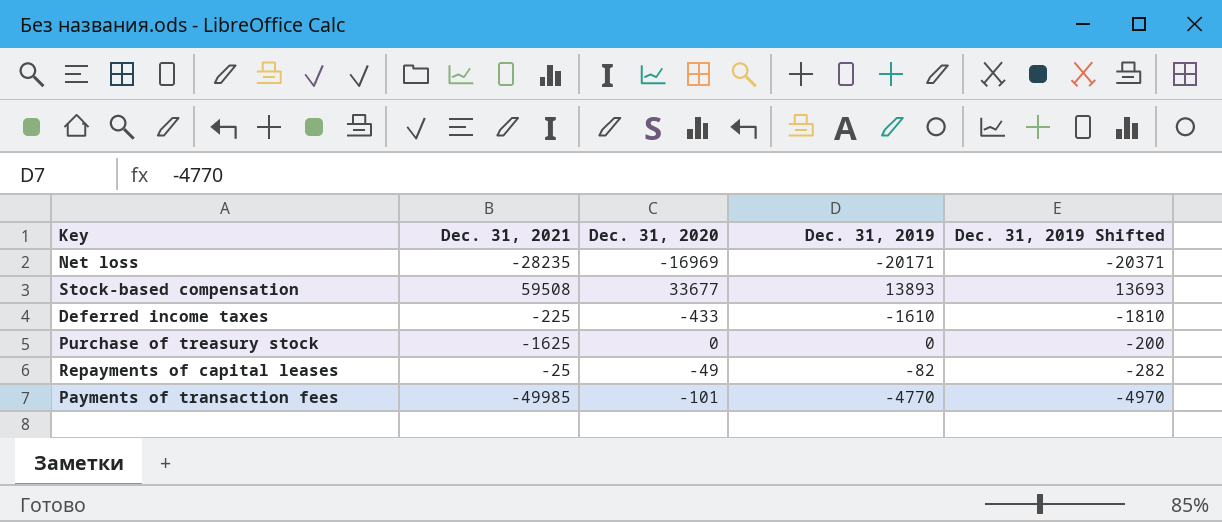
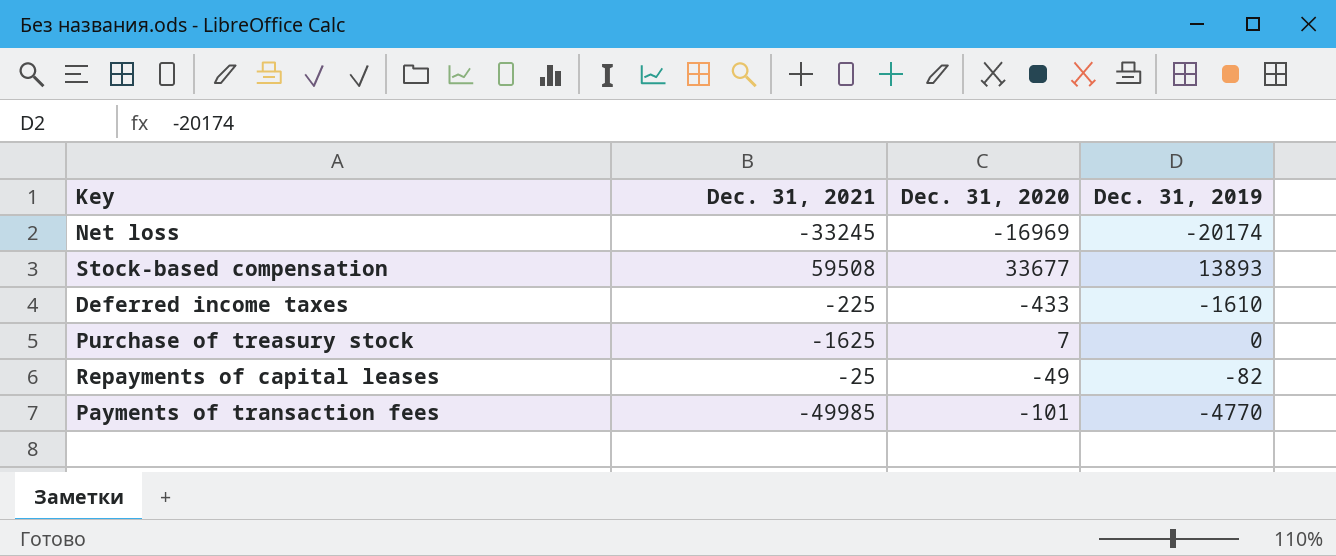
column Dec. 31, 2019 Shifted | formula: [Dec. 31, 2019] - 200 -> none
Net loss | Dec. 31, 2021: -28235 -> -33245
Net loss | Dec. 31, 2019: -20171 -> -20174
Purchase of treasury stock | Dec. 31, 2020: 0 -> 7

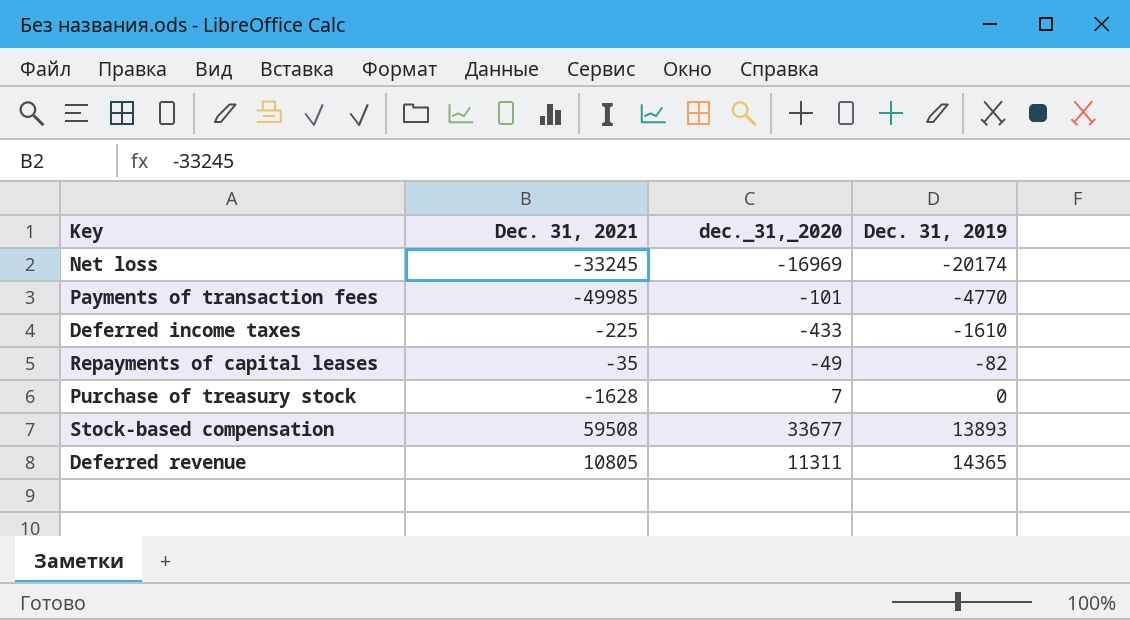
row order: none -> Dec. 31, 2019 ascending
column name: Dec. 31, 2020 -> dec._31,_2020
Repayments of capital leases | Dec. 31, 2021: -25 -> -35
Purchase of treasury stock | Dec. 31, 2021: -1625 -> -1628
row Deferred revenue: none -> 10805 | 11311 | 14365

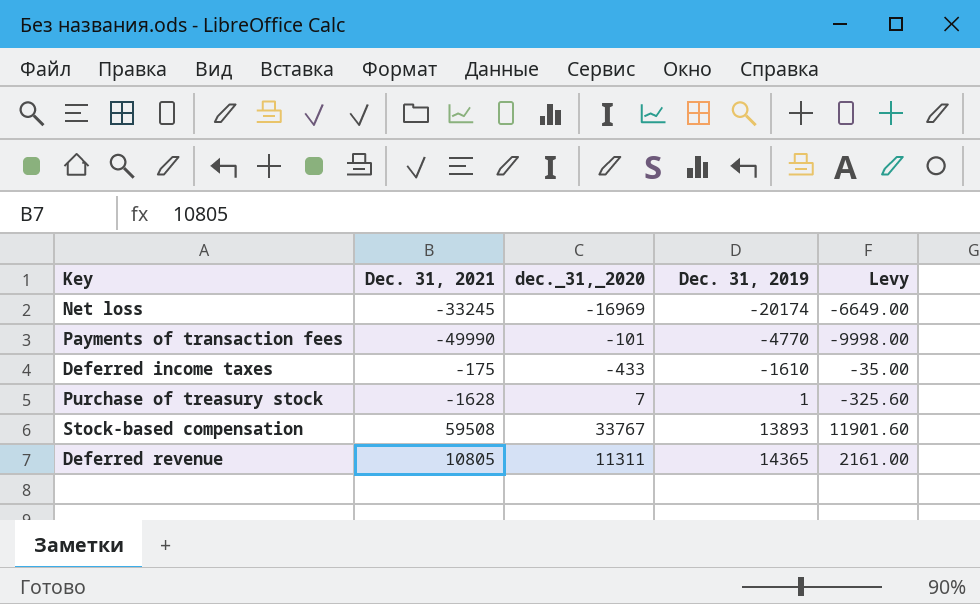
column Levy | formula: none -> [Dec. 31, 2021] * 0.2
row Repayments of capital leases: -35 | -49 | -82 -> none
Payments of transaction fees | Dec. 31, 2021: -49985 -> -49990
Deferred income taxes | Dec. 31, 2021: -225 -> -175
Purchase of treasury stock | Dec. 31, 2019: 0 -> 1
Stock-based compensation | dec._31,_2020: 33677 -> 33767

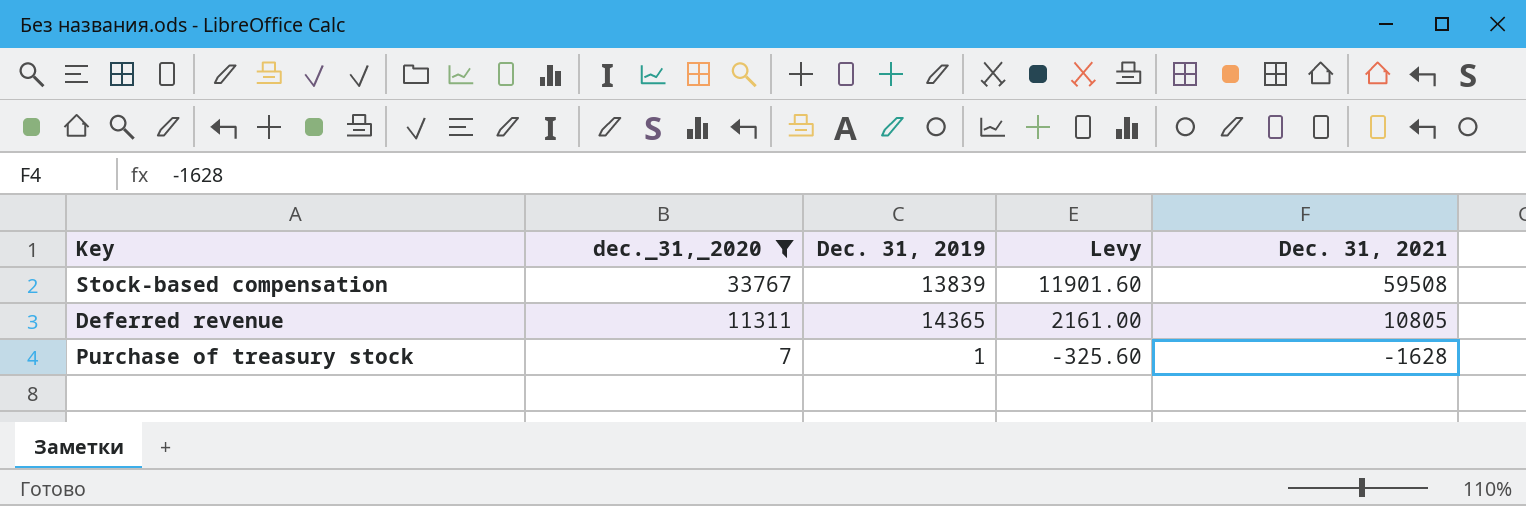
filter: none -> dec._31,_2020 >= 7
row order: Dec. 31, 2019 ascending -> dec._31,_2020 descending
column Dec. 31, 2021 | position: 2 -> 5
Stock-based compensation | Dec. 31, 2019: 13893 -> 13839

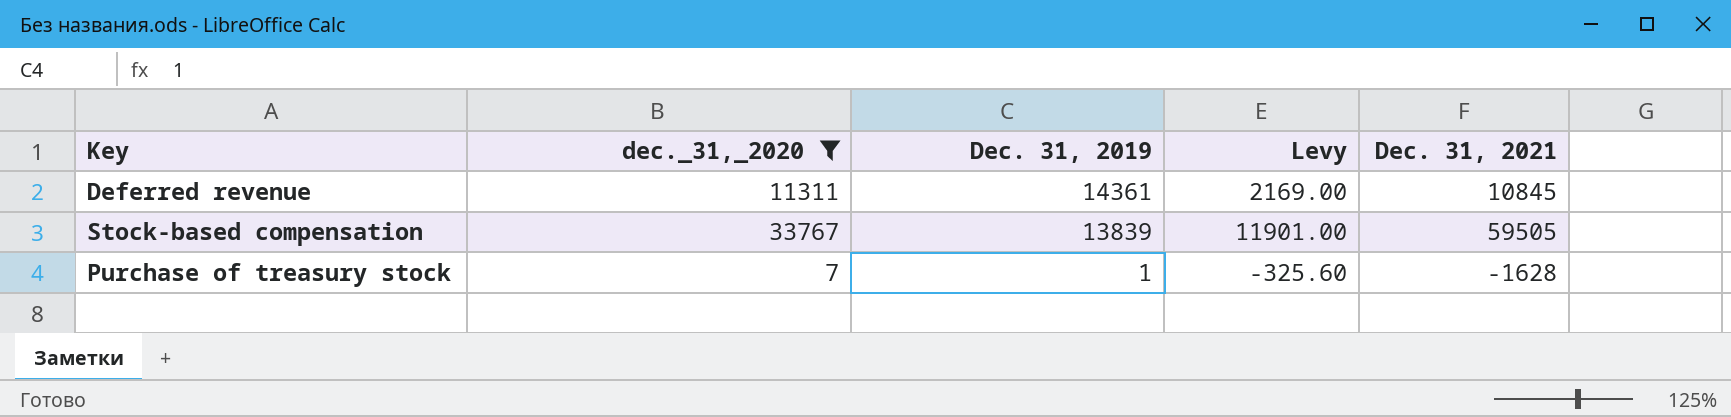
row order: dec._31,_2020 descending -> Dec. 31, 2019 descending
Deferred revenue | Dec. 31, 2019: 14365 -> 14361
Deferred revenue | Levy: 2161.00 -> 2169.00
Deferred revenue | Dec. 31, 2021: 10805 -> 10845
Stock-based compensation | Levy: 11901.60 -> 11901.00
Stock-based compensation | Dec. 31, 2021: 59508 -> 59505

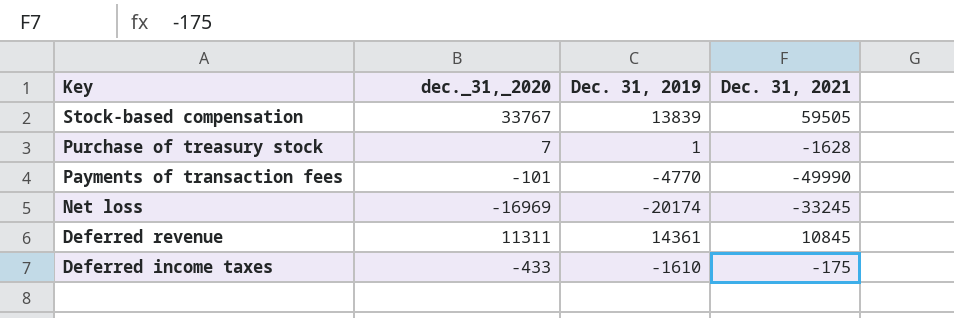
filter: dec._31,_2020 >= 7 -> none
row order: Dec. 31, 2019 descending -> Key descending
column Levy | formula: [Dec. 31, 2021] * 0.2 -> none

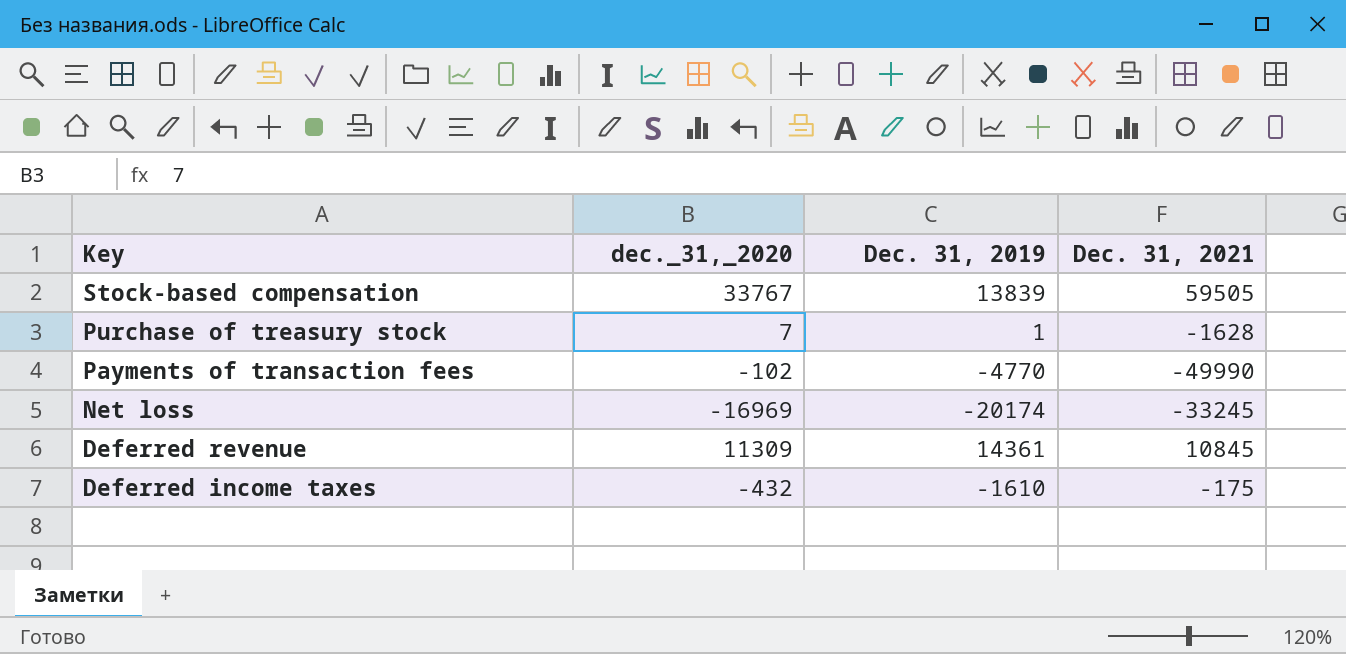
Payments of transaction fees | dec._31,_2020: -101 -> -102
Deferred revenue | dec._31,_2020: 11311 -> 11309
Deferred income taxes | dec._31,_2020: -433 -> -432

